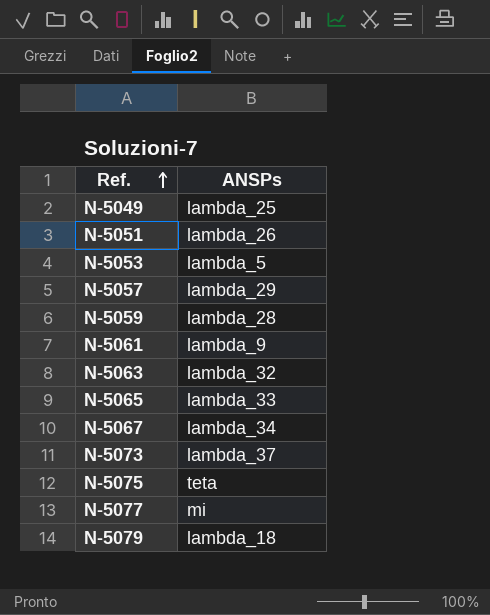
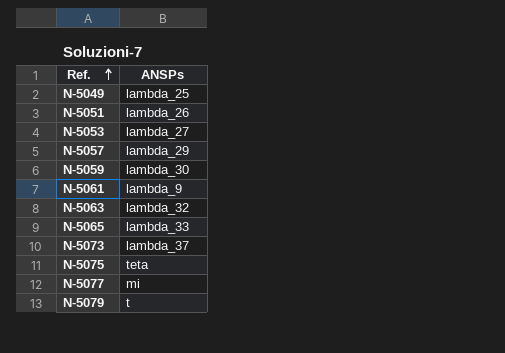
row N-5067: lambda_34 -> none
N-5053 | ANSPs: lambda_5 -> lambda_27
N-5059 | ANSPs: lambda_28 -> lambda_30
N-5079 | ANSPs: lambda_18 -> t

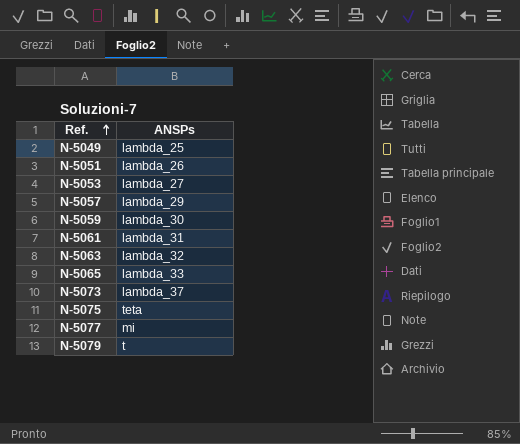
N-5061 | ANSPs: lambda_9 -> lambda_31

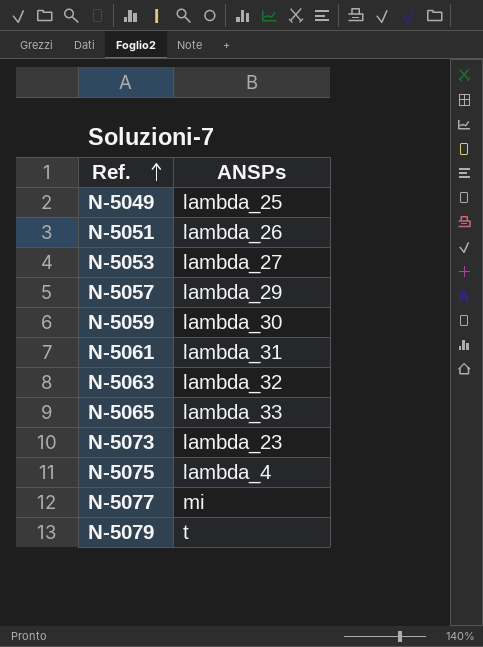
N-5073 | ANSPs: lambda_37 -> lambda_23
N-5075 | ANSPs: teta -> lambda_4

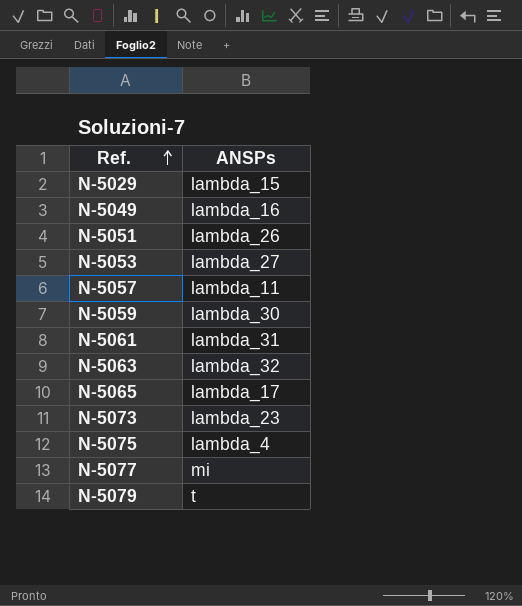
row N-5029: none -> lambda_15
N-5049 | ANSPs: lambda_25 -> lambda_16
N-5057 | ANSPs: lambda_29 -> lambda_11
N-5065 | ANSPs: lambda_33 -> lambda_17

